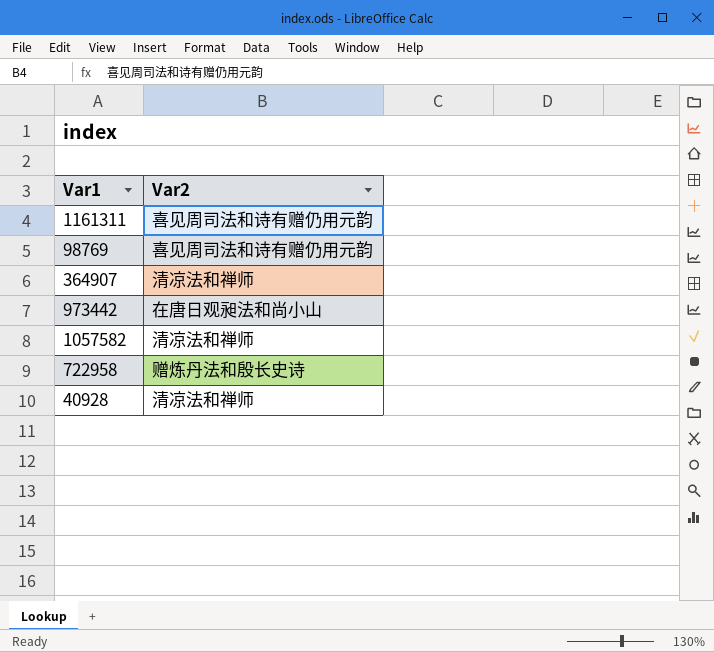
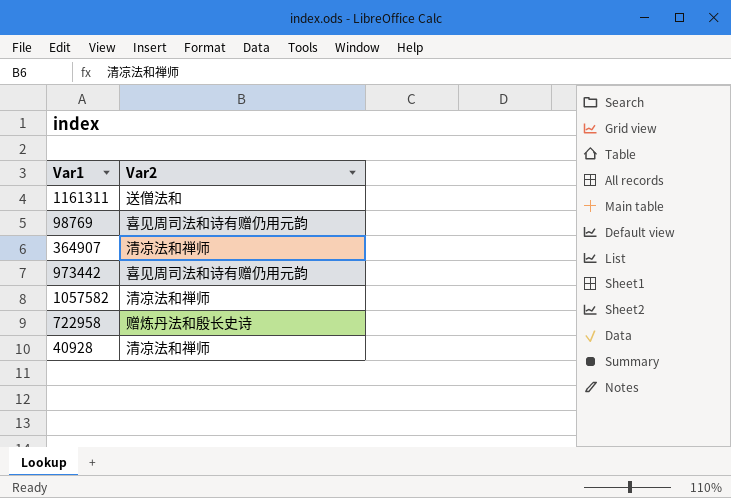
1161311 | Var2: 喜见周司法和诗有赠仍用元韵 -> 送僧法和
973442 | Var2: 在唐日观昶法和尚小山 -> 喜见周司法和诗有赠仍用元韵

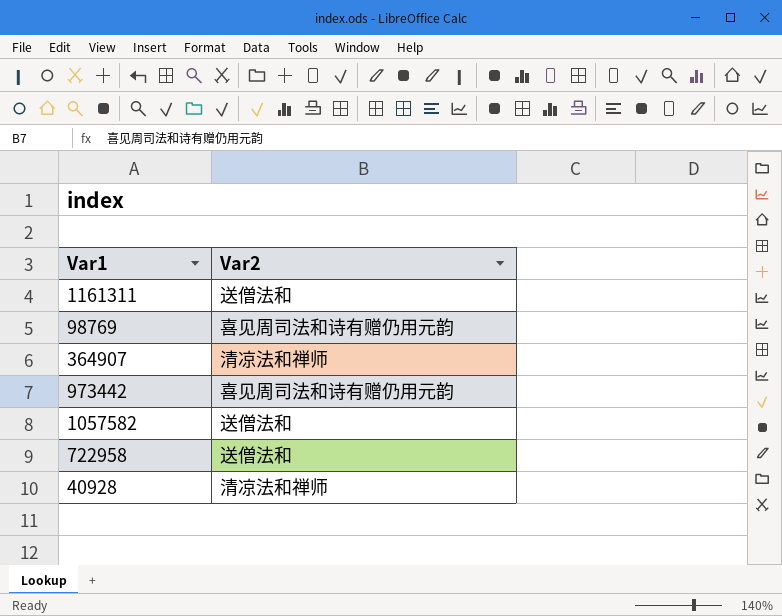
1057582 | Var2: 清凉法和禅师 -> 送僧法和
722958 | Var2: 赠炼丹法和殷长史诗 -> 送僧法和

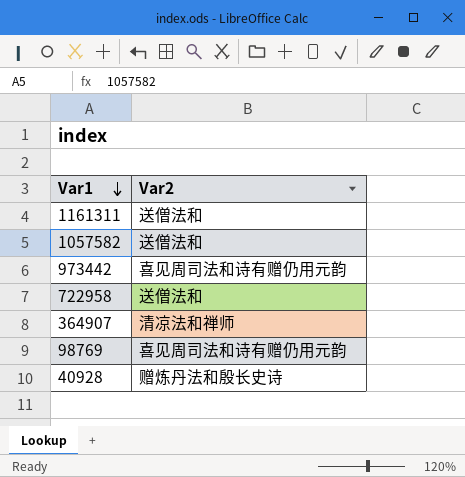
row order: none -> Var1 descending
40928 | Var2: 清凉法和禅师 -> 赠炼丹法和殷长史诗

